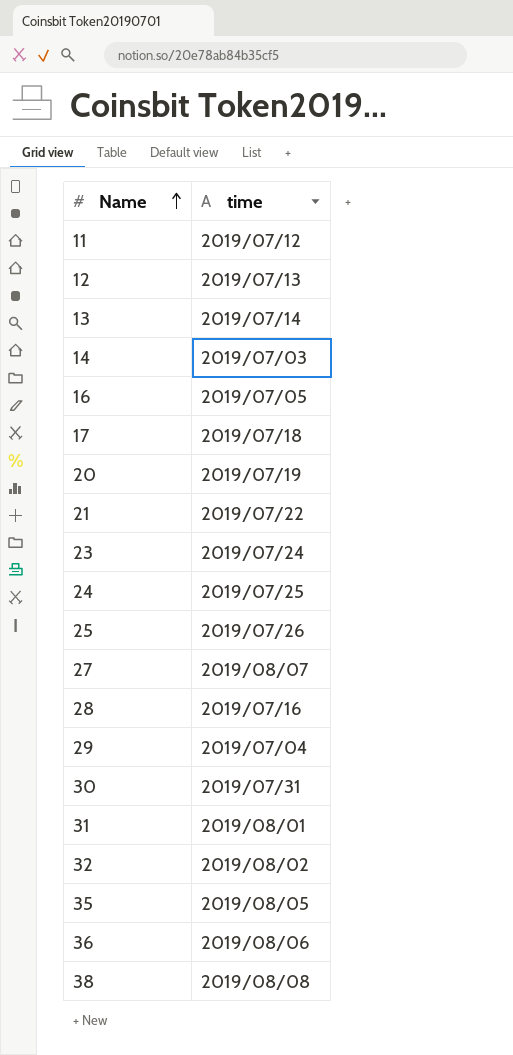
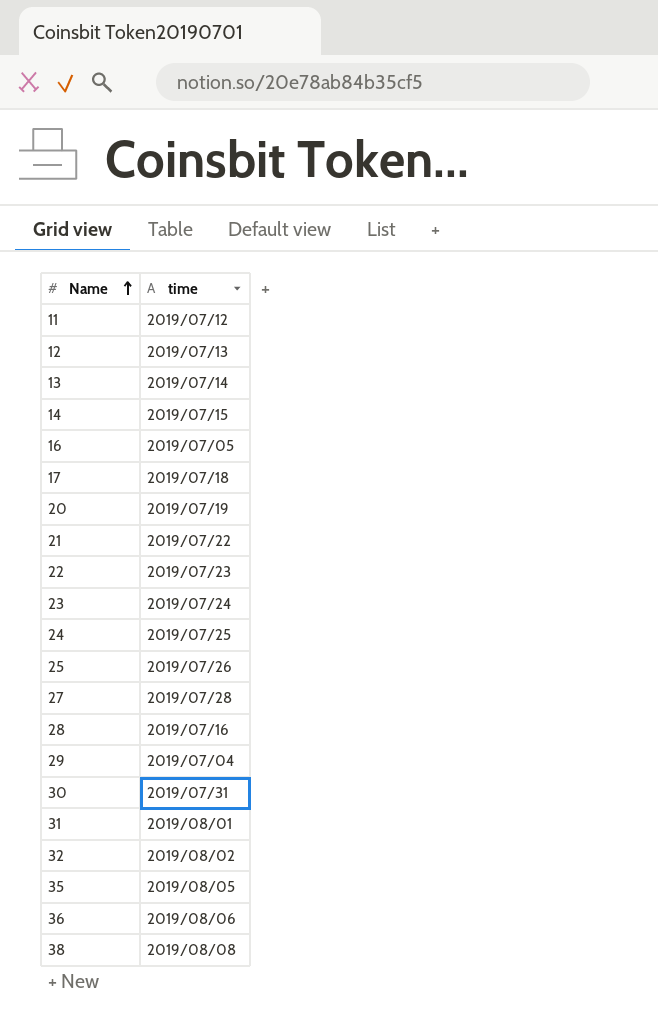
14 | time: 2019/07/03 -> 2019/07/15
row 22: none -> 2019/07/23
27 | time: 2019/08/07 -> 2019/07/28

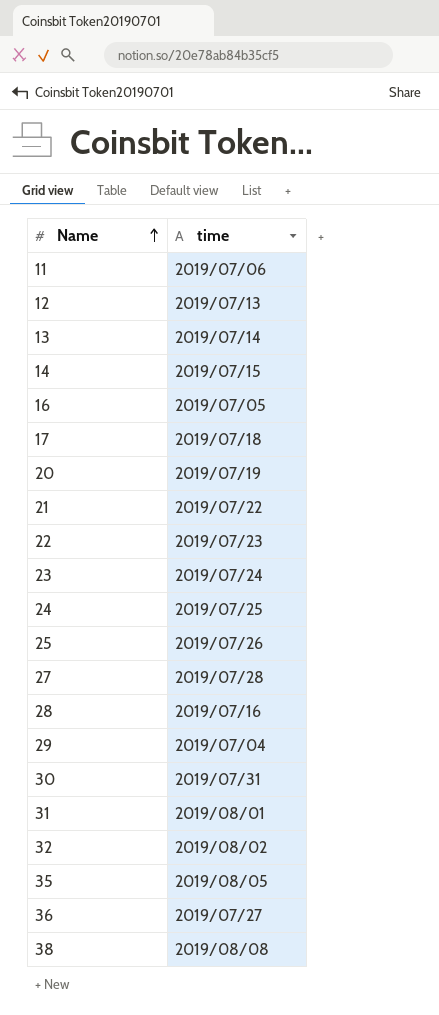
11 | time: 2019/07/12 -> 2019/07/06
36 | time: 2019/08/06 -> 2019/07/27

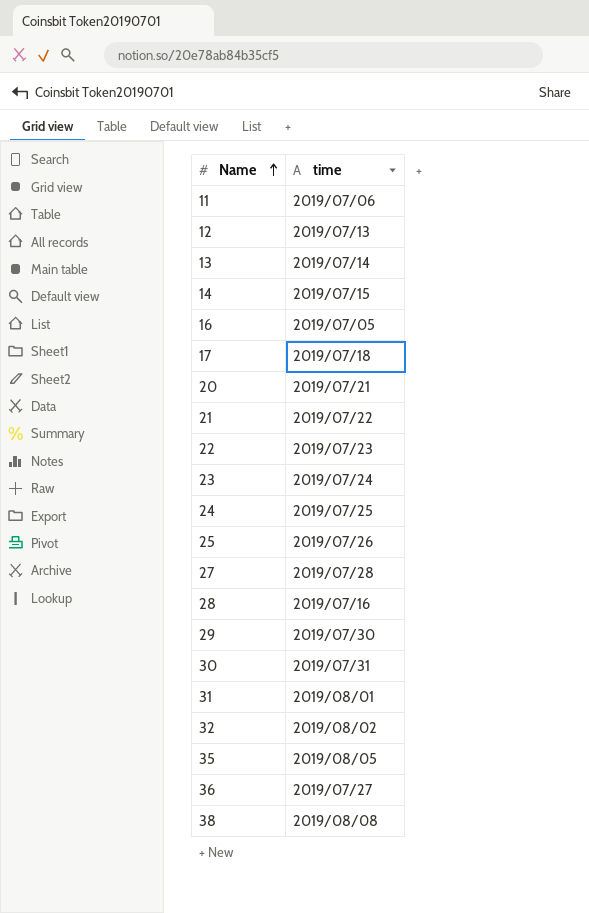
20 | time: 2019/07/19 -> 2019/07/21
29 | time: 2019/07/04 -> 2019/07/30

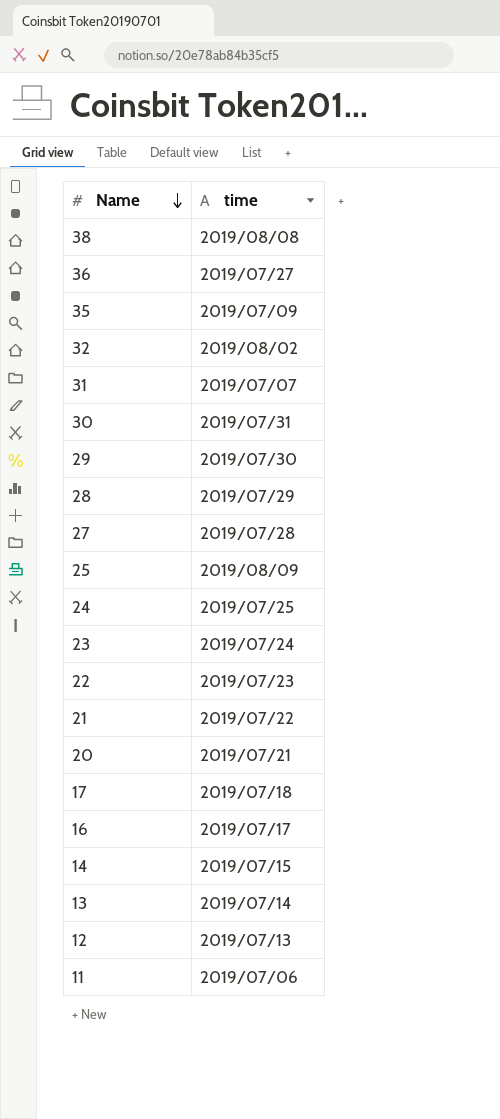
row order: Name ascending -> Name descending
35 | time: 2019/08/05 -> 2019/07/09
31 | time: 2019/08/01 -> 2019/07/07
28 | time: 2019/07/16 -> 2019/07/29
25 | time: 2019/07/26 -> 2019/08/09
16 | time: 2019/07/05 -> 2019/07/17

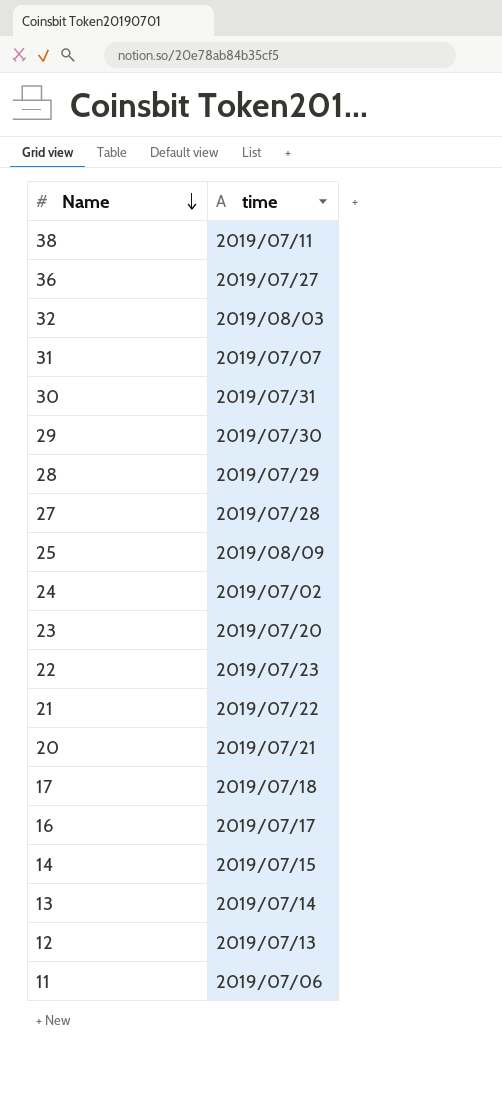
row 35: 2019/07/09 -> none
38 | time: 2019/08/08 -> 2019/07/11
32 | time: 2019/08/02 -> 2019/08/03
24 | time: 2019/07/25 -> 2019/07/02
23 | time: 2019/07/24 -> 2019/07/20

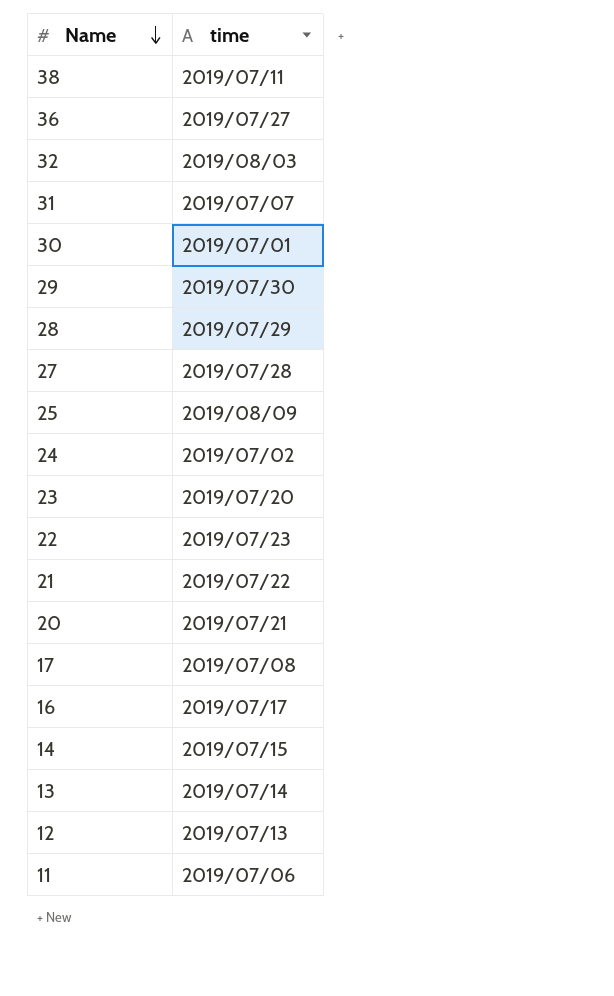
30 | time: 2019/07/31 -> 2019/07/01
17 | time: 2019/07/18 -> 2019/07/08

